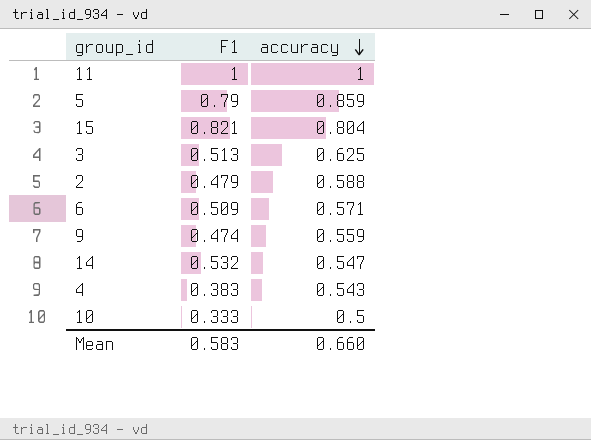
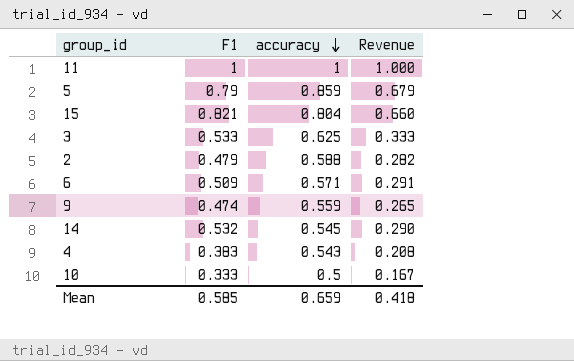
column Revenue | formula: none -> [F1] * [accuracy]
3 | F1: 0.513 -> 0.533
14 | accuracy: 0.547 -> 0.545
Mean | F1: 0.583 -> 0.585
Mean | accuracy: 0.660 -> 0.659

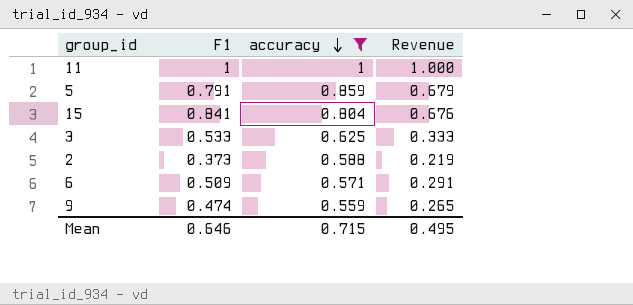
filter: none -> accuracy >= 0.559
5 | F1: 0.79 -> 0.791
15 | F1: 0.821 -> 0.841
15 | Revenue: 0.660 -> 0.676
2 | F1: 0.479 -> 0.373
2 | Revenue: 0.282 -> 0.219
Mean | F1: 0.585 -> 0.646
Mean | accuracy: 0.659 -> 0.715
Mean | Revenue: 0.418 -> 0.495

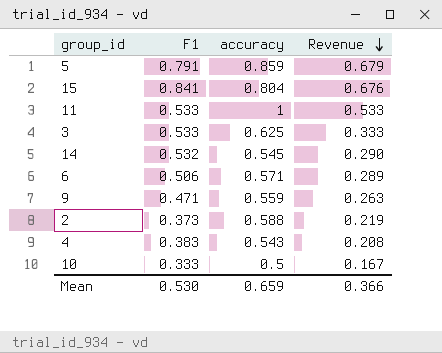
filter: accuracy >= 0.559 -> none
row order: accuracy descending -> Revenue descending
11 | F1: 1 -> 0.533
11 | Revenue: 1.000 -> 0.533
6 | F1: 0.509 -> 0.506
6 | Revenue: 0.291 -> 0.289
9 | F1: 0.474 -> 0.471
9 | Revenue: 0.265 -> 0.263
Mean | F1: 0.646 -> 0.530
Mean | accuracy: 0.715 -> 0.659
Mean | Revenue: 0.495 -> 0.366

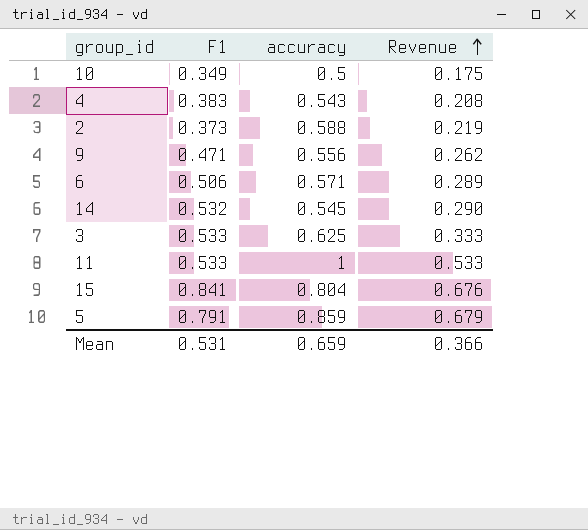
row order: Revenue descending -> Revenue ascending
10 | F1: 0.333 -> 0.349
10 | Revenue: 0.167 -> 0.175
9 | accuracy: 0.559 -> 0.556
9 | Revenue: 0.263 -> 0.262
Mean | F1: 0.530 -> 0.531

